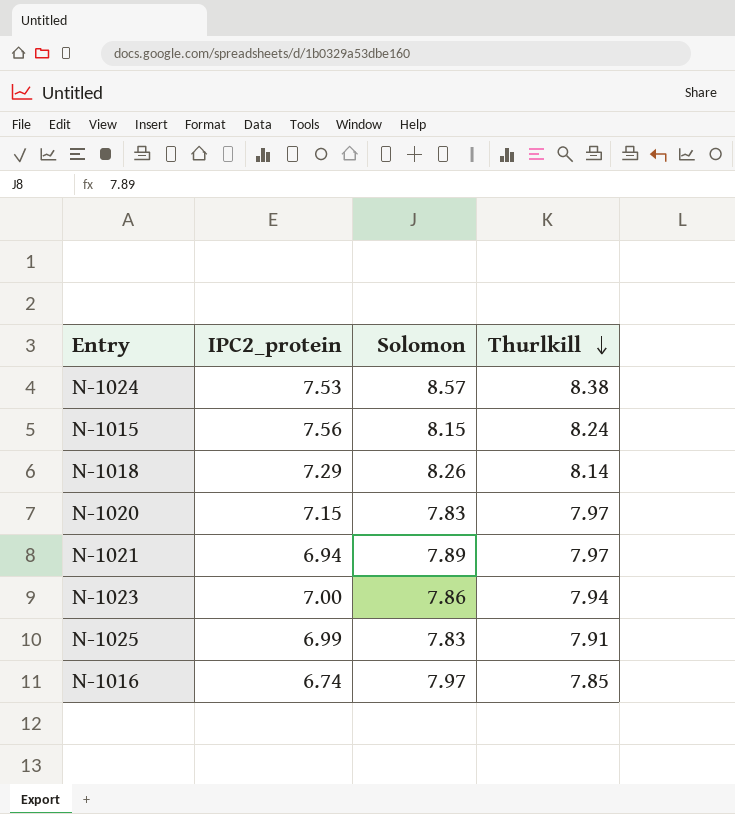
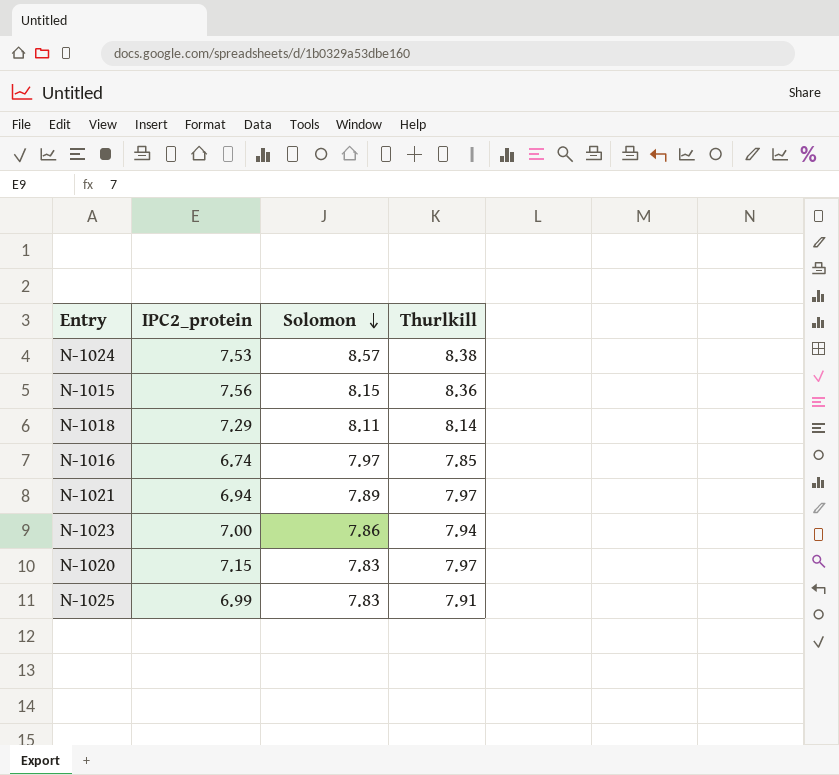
row order: Thurlkill descending -> Solomon descending
N-1015 | Thurlkill: 8.24 -> 8.36
N-1018 | Solomon: 8.26 -> 8.11

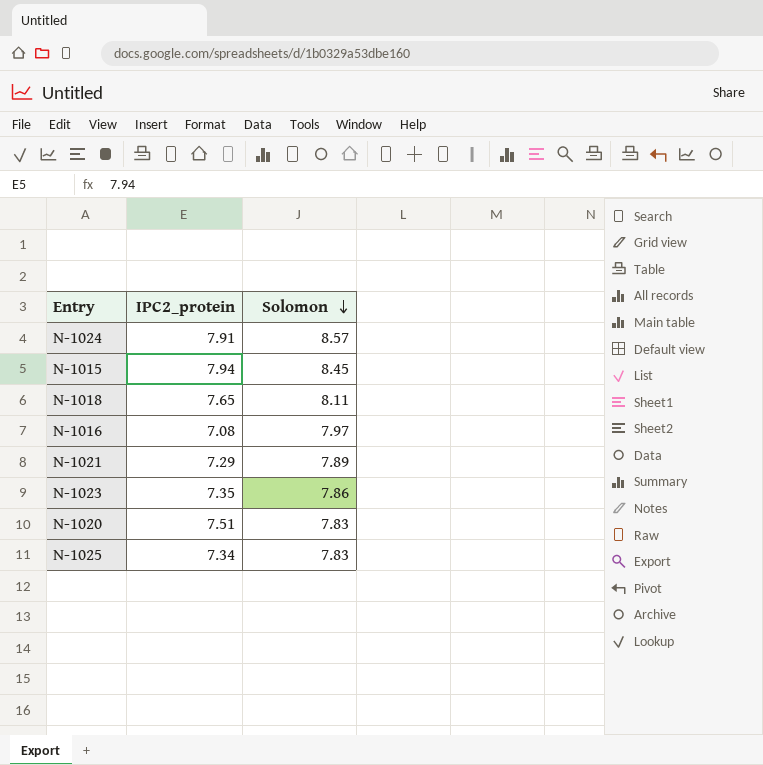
column Thurlkill | position: 4 -> none
N-1024 | IPC2_protein: 7.53 -> 7.91
N-1015 | IPC2_protein: 7.56 -> 7.94
N-1015 | Solomon: 8.15 -> 8.45
N-1018 | IPC2_protein: 7.29 -> 7.65
N-1016 | IPC2_protein: 6.74 -> 7.08
N-1021 | IPC2_protein: 6.94 -> 7.29
N-1023 | IPC2_protein: 7.00 -> 7.35
N-1020 | IPC2_protein: 7.15 -> 7.51
N-1025 | IPC2_protein: 6.99 -> 7.34

